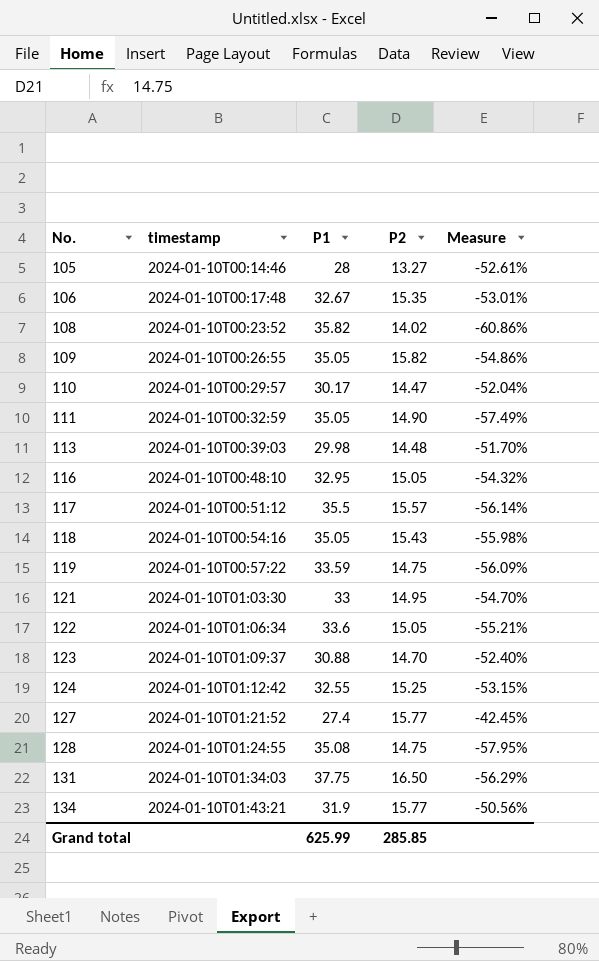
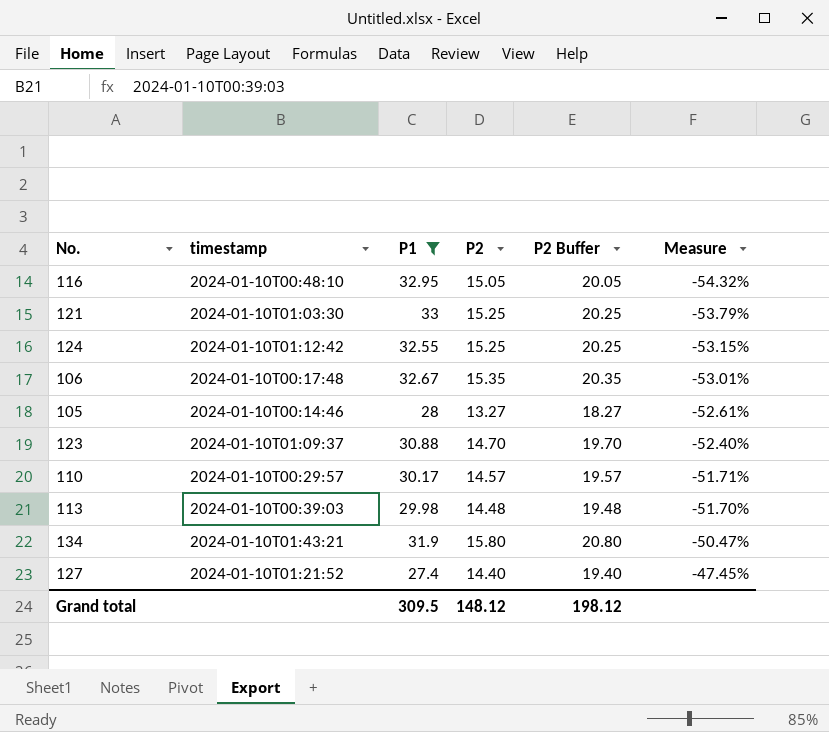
filter: none -> P1 <= 33
row order: No. ascending -> Measure ascending
column P2 Buffer | formula: none -> [P2] + 5
121 | P2: 14.95 -> 15.25
121 | Measure: -54.70% -> -53.79%
110 | P2: 14.47 -> 14.57
110 | Measure: -52.04% -> -51.71%
134 | P2: 15.77 -> 15.80
134 | Measure: -50.56% -> -50.47%
127 | P2: 15.77 -> 14.40
127 | Measure: -42.45% -> -47.45%
Grand total | P1: 625.99 -> 309.5
Grand total | P2: 285.85 -> 148.12

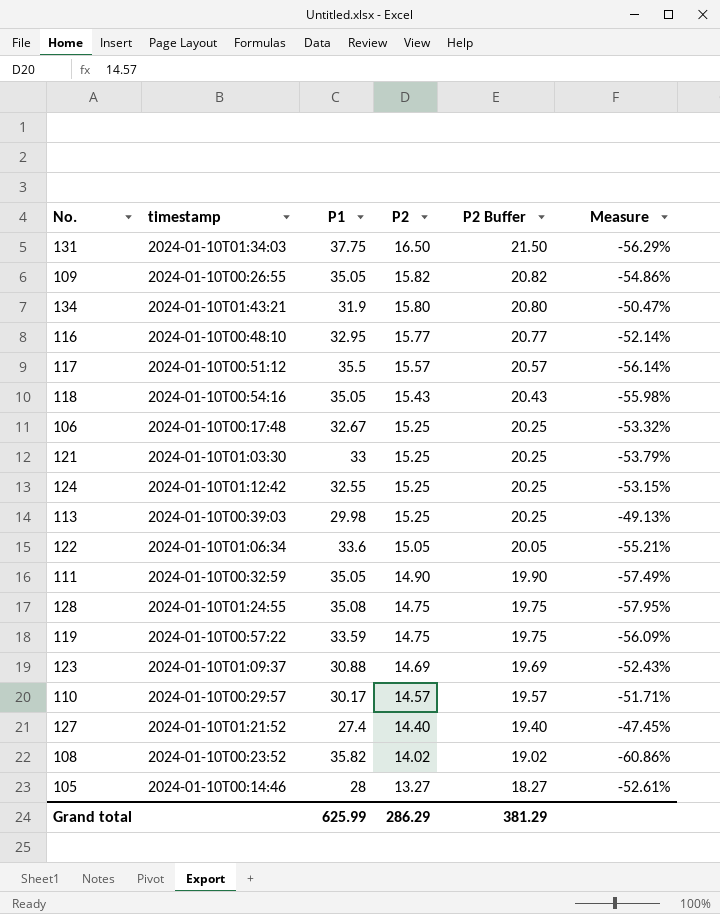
filter: P1 <= 33 -> none
row order: Measure ascending -> P2 descending
116 | P2: 15.05 -> 15.77
116 | P2 Buffer: 20.05 -> 20.77
116 | Measure: -54.32% -> -52.14%
106 | P2: 15.35 -> 15.25
106 | P2 Buffer: 20.35 -> 20.25
106 | Measure: -53.01% -> -53.32%
113 | P2: 14.48 -> 15.25
113 | P2 Buffer: 19.48 -> 20.25
113 | Measure: -51.70% -> -49.13%
123 | P2: 14.70 -> 14.69
123 | P2 Buffer: 19.70 -> 19.69
123 | Measure: -52.40% -> -52.43%
Grand total | P1: 309.5 -> 625.99
Grand total | P2: 148.12 -> 286.29
Grand total | P2 Buffer: 198.12 -> 381.29

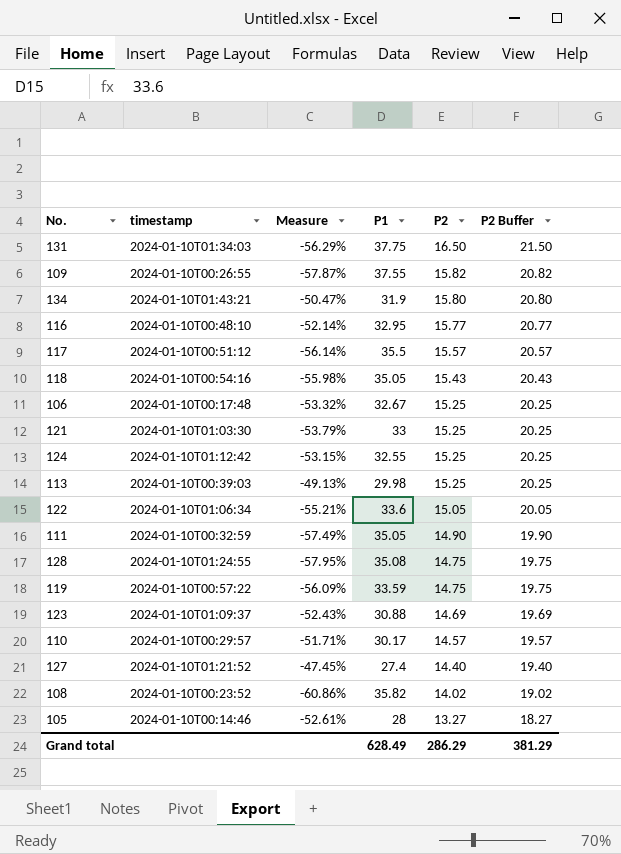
column Measure | position: 6 -> 3
109 | Measure: -54.86% -> -57.87%
109 | P1: 35.05 -> 37.55
Grand total | P1: 625.99 -> 628.49

